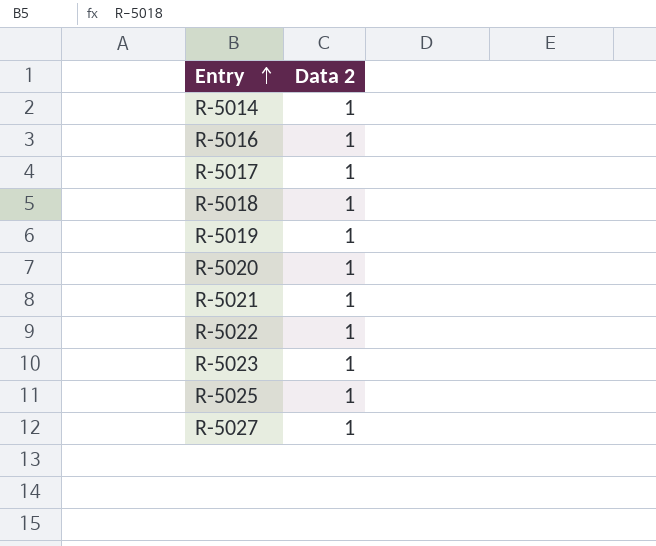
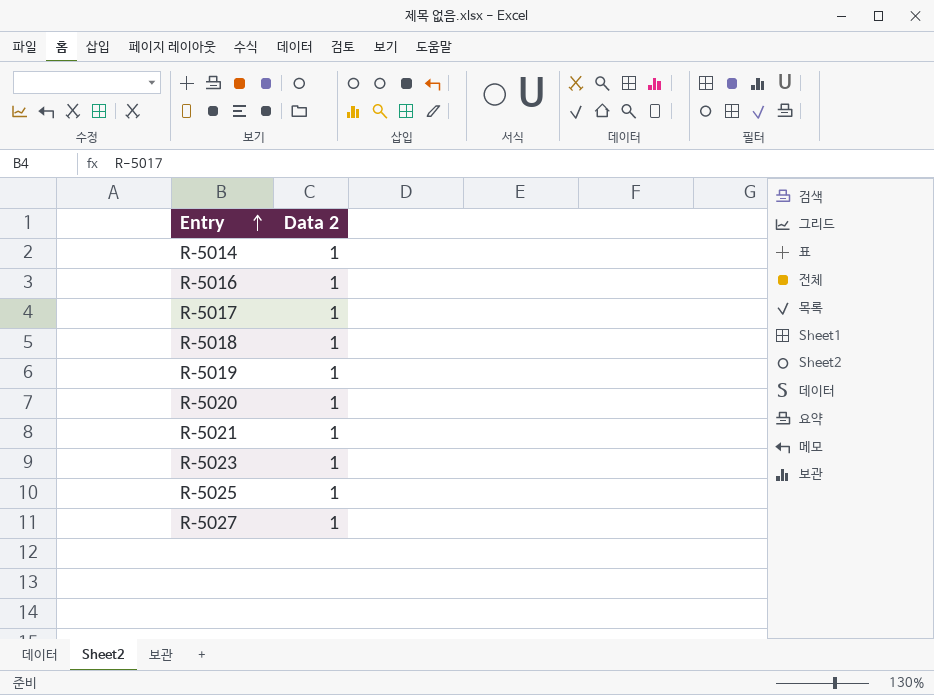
row R-5022: 1 -> none

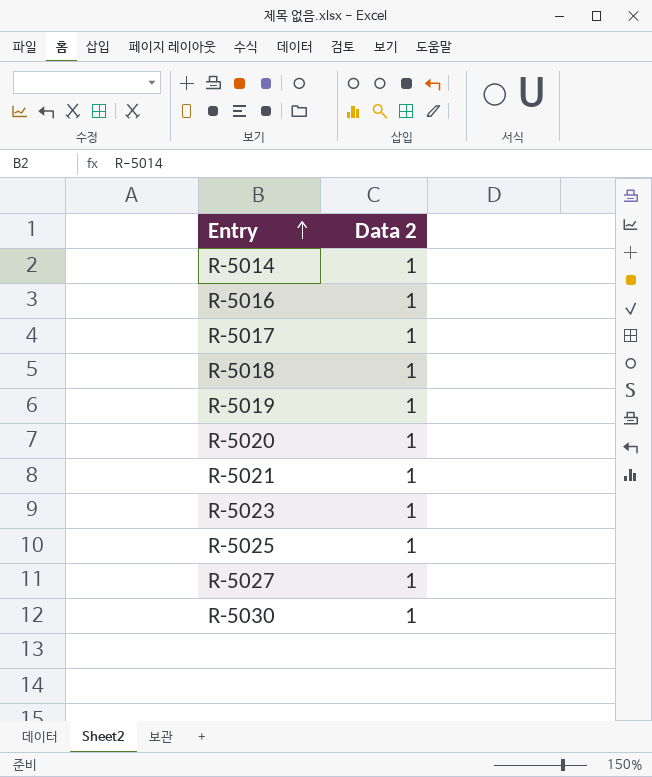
row R-5030: none -> 1

